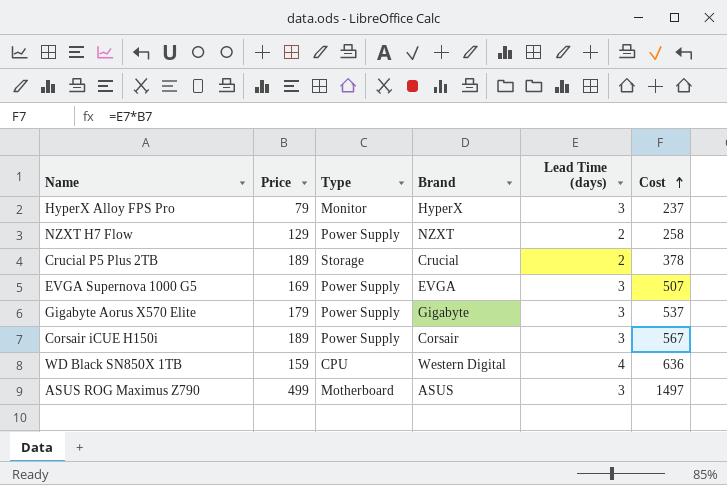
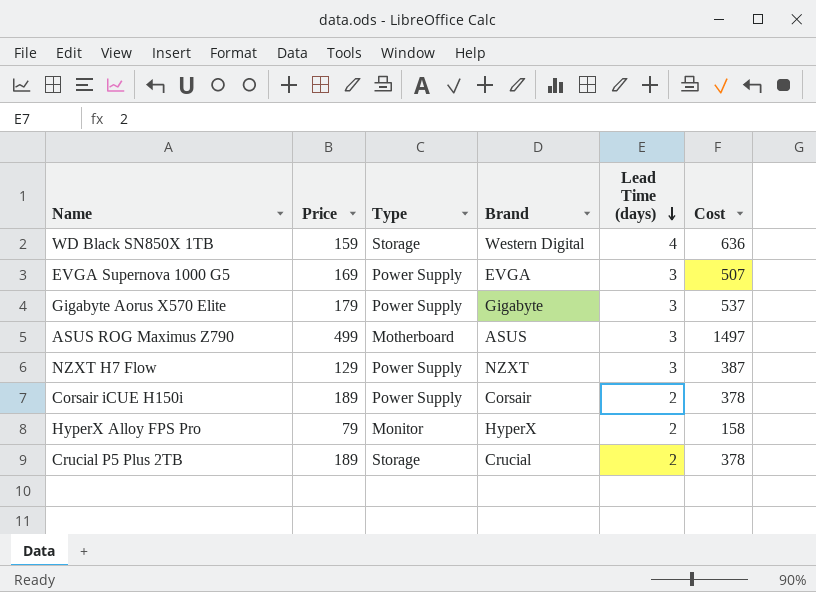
row order: Cost ascending -> Lead Time (days) descending
WD Black SN850X 1TB | Type: CPU -> Storage
NZXT H7 Flow | Lead Time (days): 2 -> 3
NZXT H7 Flow | Cost: 258 -> 387
Corsair iCUE H150i | Lead Time (days): 3 -> 2
Corsair iCUE H150i | Cost: 567 -> 378
HyperX Alloy FPS Pro | Lead Time (days): 3 -> 2
HyperX Alloy FPS Pro | Cost: 237 -> 158

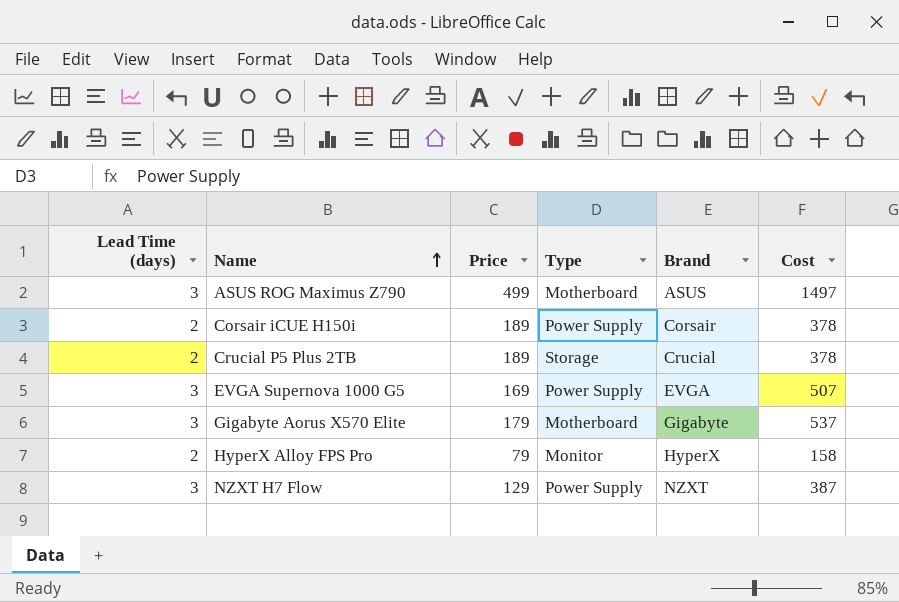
row order: Lead Time (days) descending -> Name ascending
column Lead Time (days) | position: 5 -> 1
row WD Black SN850X 1TB: 159 | Storage | Western Digital | 4 | 636 -> none
Gigabyte Aorus X570 Elite | Type: Power Supply -> Motherboard

